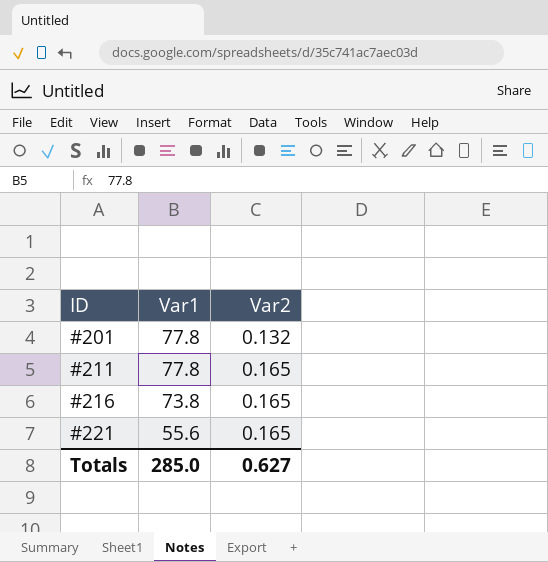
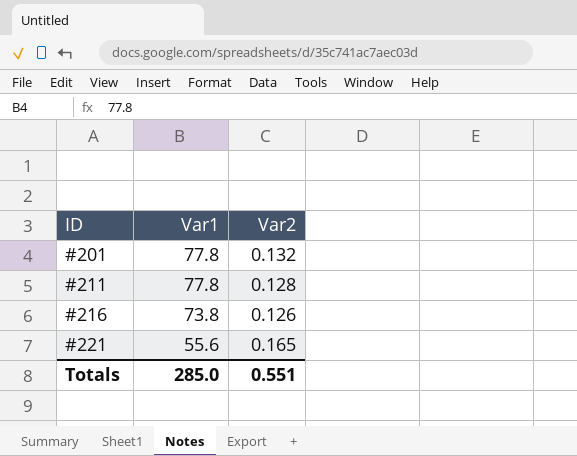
#211 | Var2: 0.165 -> 0.128
#216 | Var2: 0.165 -> 0.126
Totals | Var2: 0.627 -> 0.551

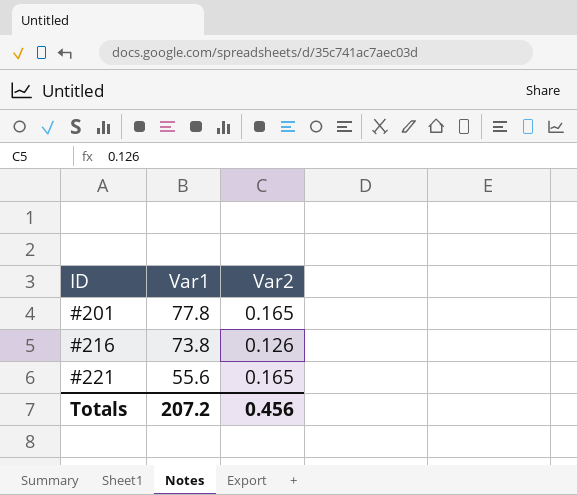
row #211: 77.8 | 0.128 -> none
#201 | Var2: 0.132 -> 0.165
Totals | Var1: 285.0 -> 207.2
Totals | Var2: 0.551 -> 0.456

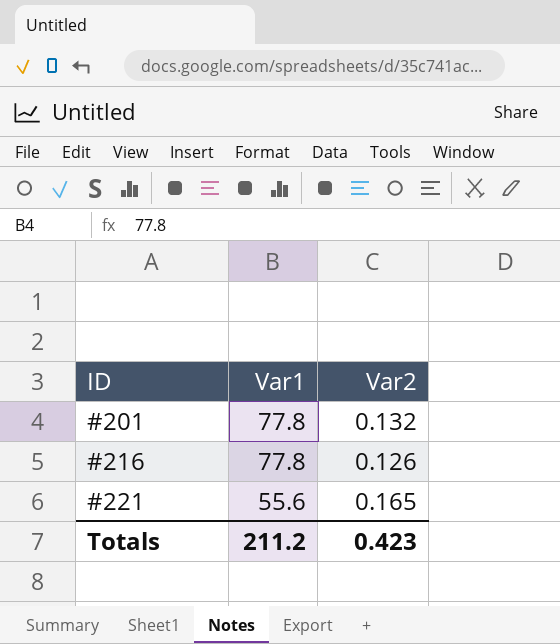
#201 | Var2: 0.165 -> 0.132
#216 | Var1: 73.8 -> 77.8
Totals | Var1: 207.2 -> 211.2
Totals | Var2: 0.456 -> 0.423

